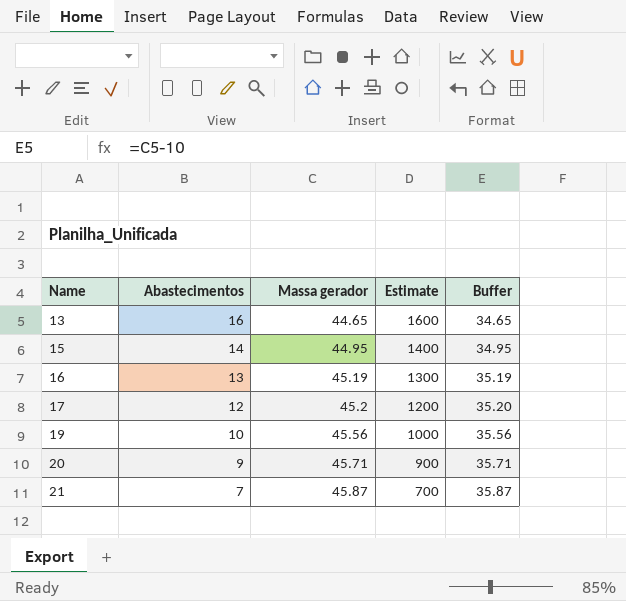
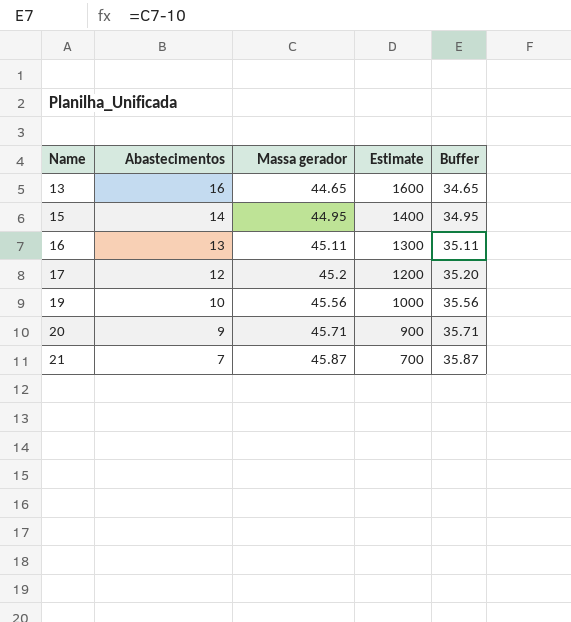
16 | Massa gerador: 45.19 -> 45.11
16 | Buffer: 35.19 -> 35.11

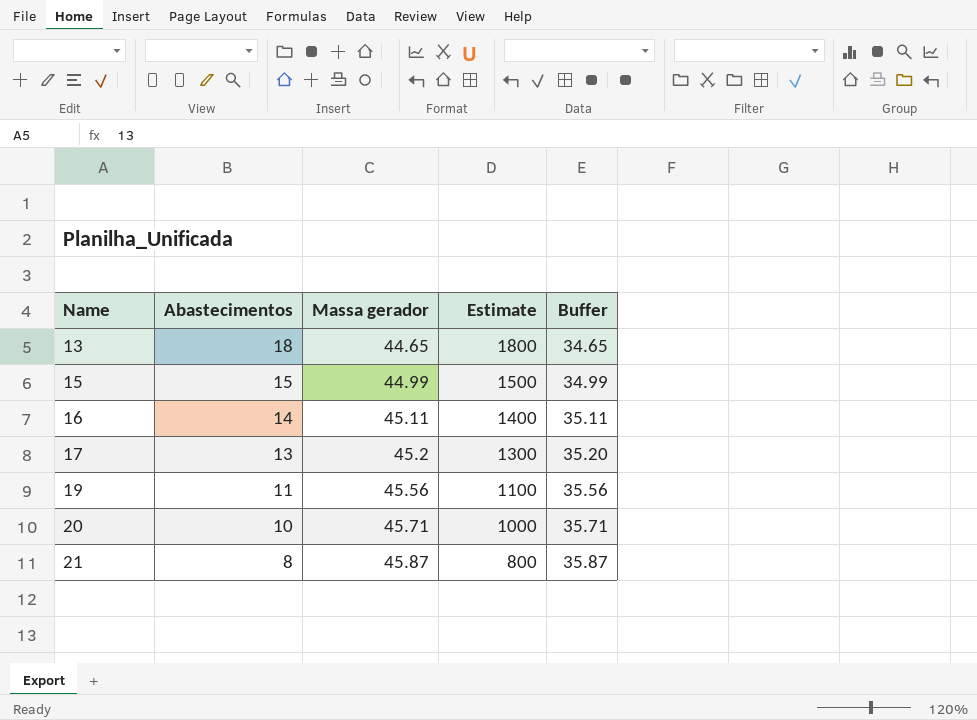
13 | Abastecimentos: 16 -> 18
13 | Estimate: 1600 -> 1800
15 | Abastecimentos: 14 -> 15
15 | Massa gerador: 44.95 -> 44.99
15 | Estimate: 1400 -> 1500
15 | Buffer: 34.95 -> 34.99
16 | Abastecimentos: 13 -> 14
16 | Estimate: 1300 -> 1400
17 | Abastecimentos: 12 -> 13
17 | Estimate: 1200 -> 1300
19 | Abastecimentos: 10 -> 11
19 | Estimate: 1000 -> 1100
20 | Abastecimentos: 9 -> 10
20 | Estimate: 900 -> 1000
21 | Abastecimentos: 7 -> 8
21 | Estimate: 700 -> 800

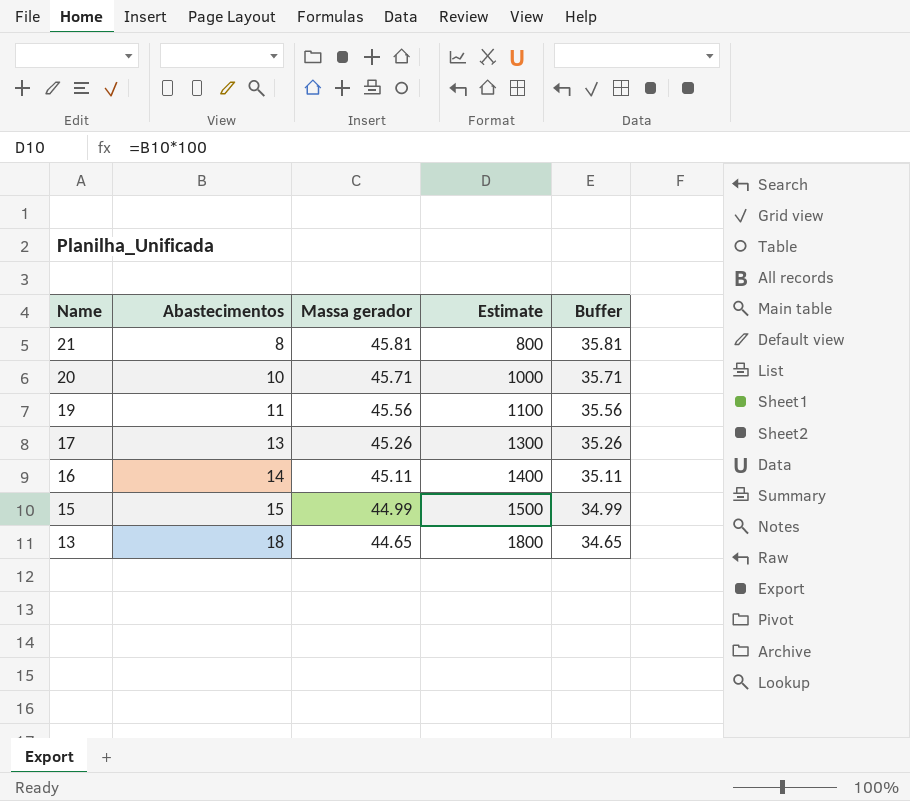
row order: Name ascending -> Name descending
21 | Massa gerador: 45.87 -> 45.81
21 | Buffer: 35.87 -> 35.81
17 | Massa gerador: 45.2 -> 45.26
17 | Buffer: 35.20 -> 35.26

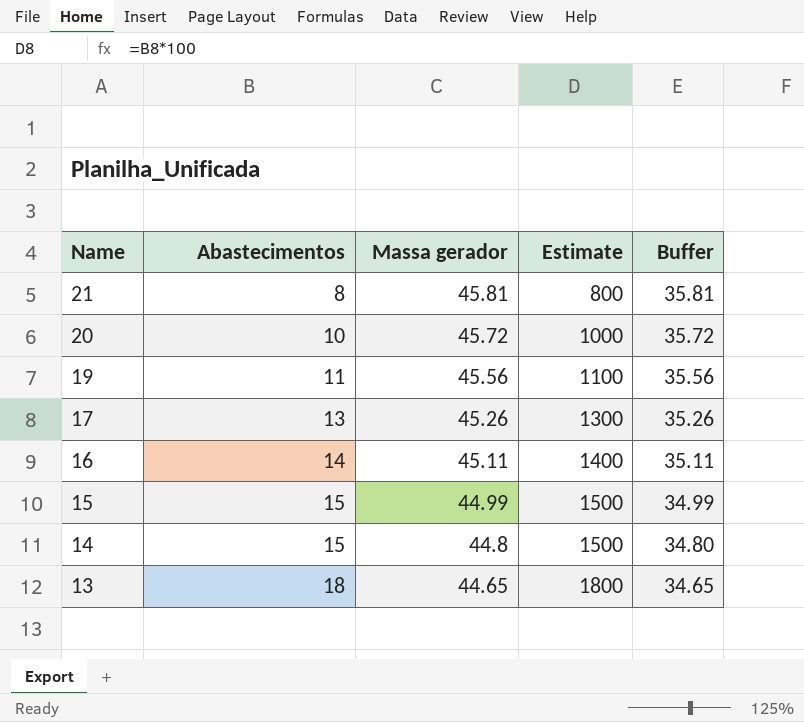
20 | Massa gerador: 45.71 -> 45.72
20 | Buffer: 35.71 -> 35.72
row 14: none -> 15 | 44.8 | 1500 | 34.80

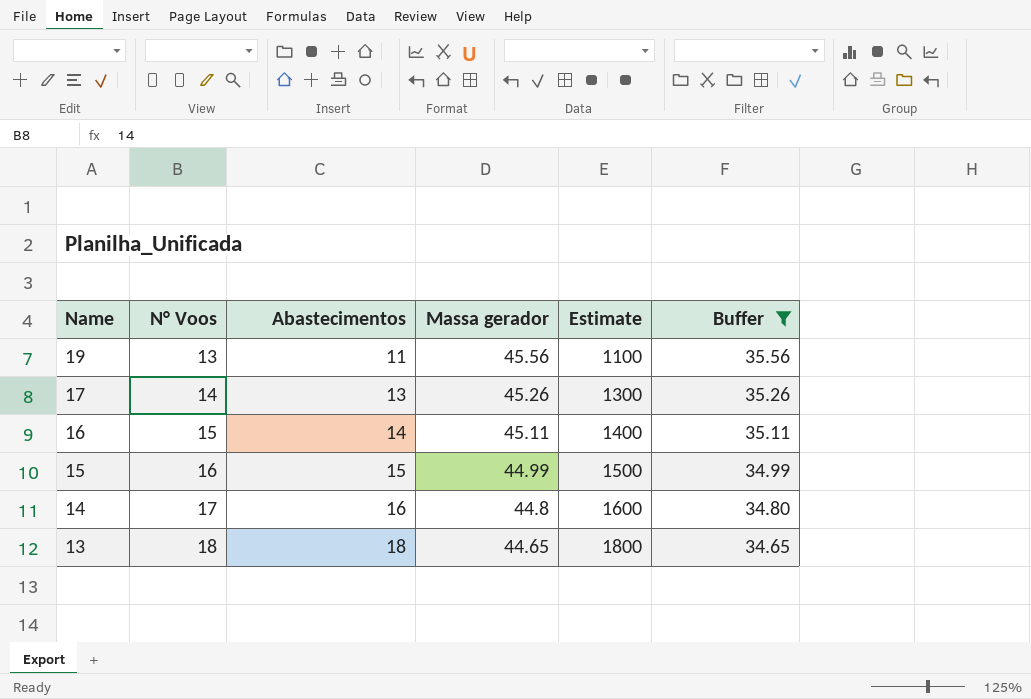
filter: none -> Buffer <= 35.56
column N° Voos | position: none -> 2
14 | Abastecimentos: 15 -> 16
14 | Estimate: 1500 -> 1600

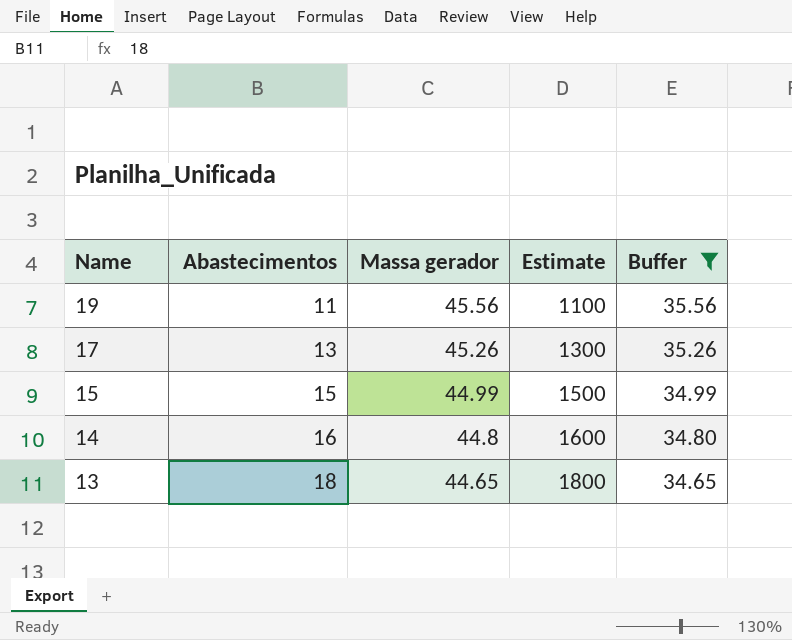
column N° Voos | position: 2 -> none
row 16: 15 | 14 | 45.11 | 1400 | 35.11 -> none

